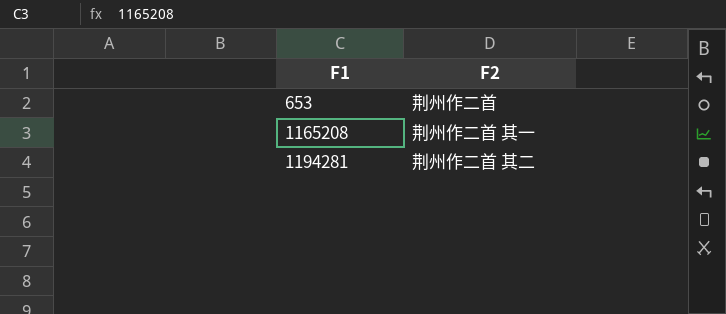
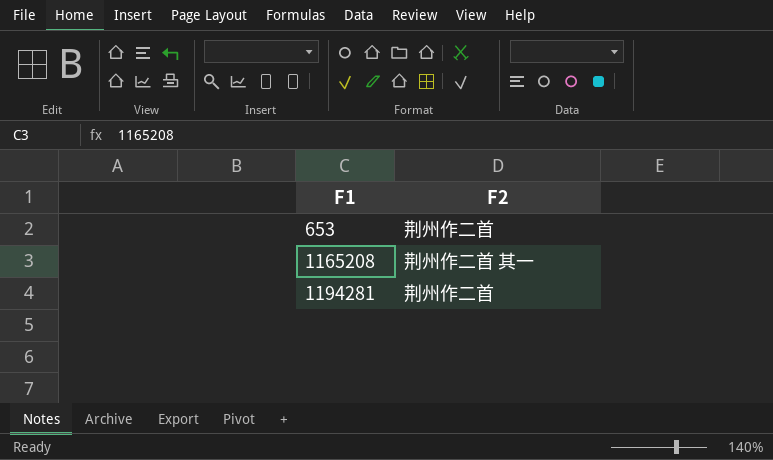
1194281 | F2: 荆州作二首 其二 -> 荆州作二首

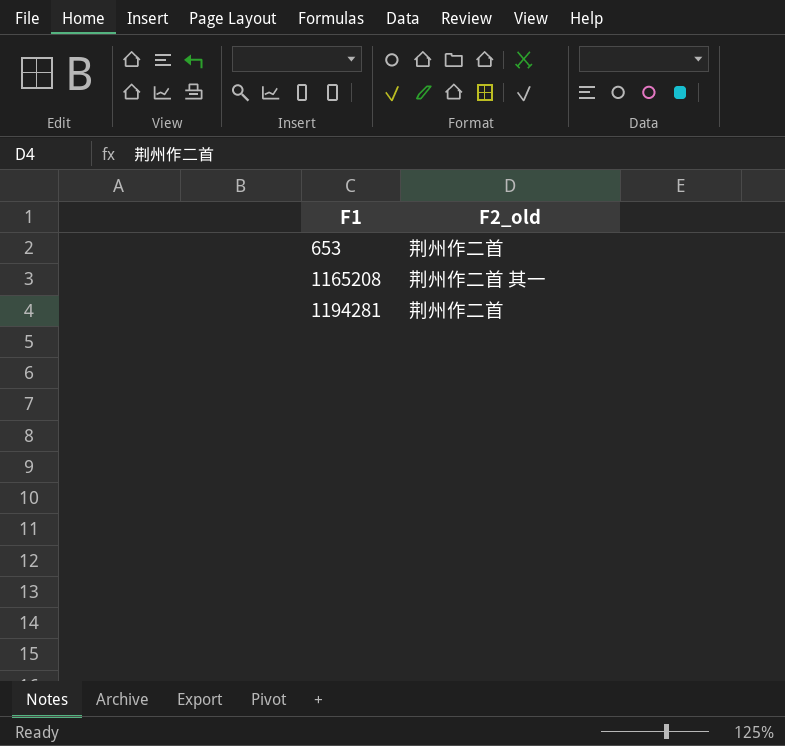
column name: F2 -> F2_old

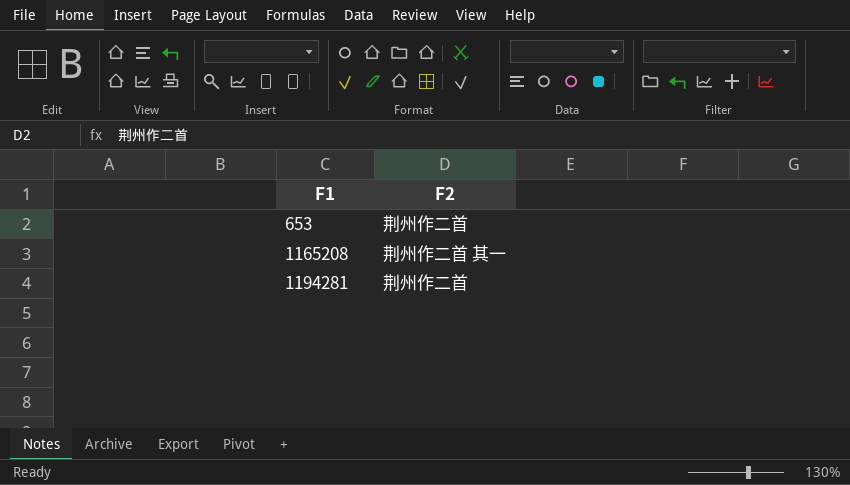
column name: F2_old -> F2

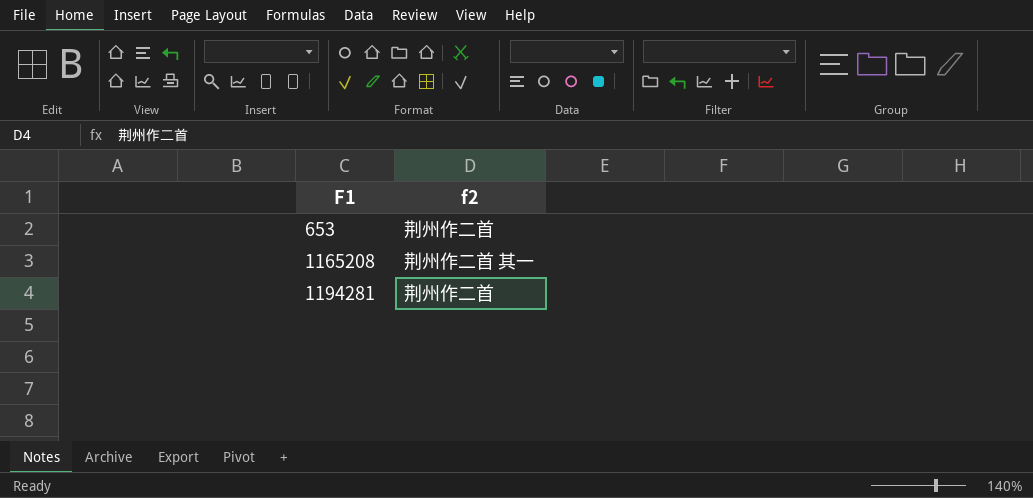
column name: F2 -> f2

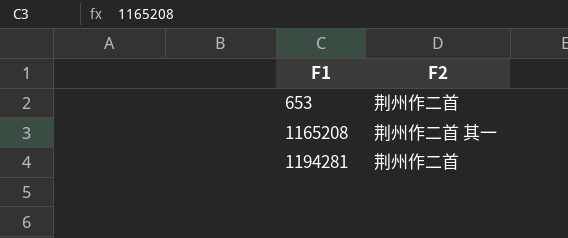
column name: f2 -> F2

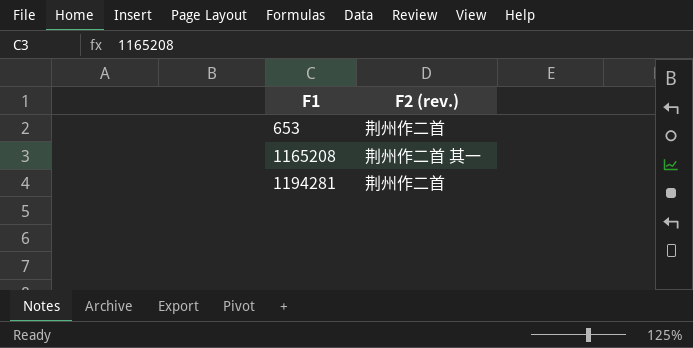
column name: F2 -> F2 (rev.)

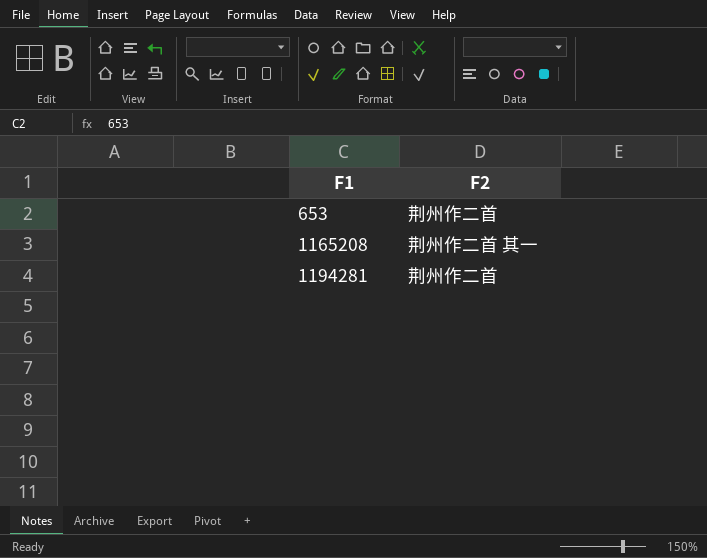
column name: F2 (rev.) -> F2

